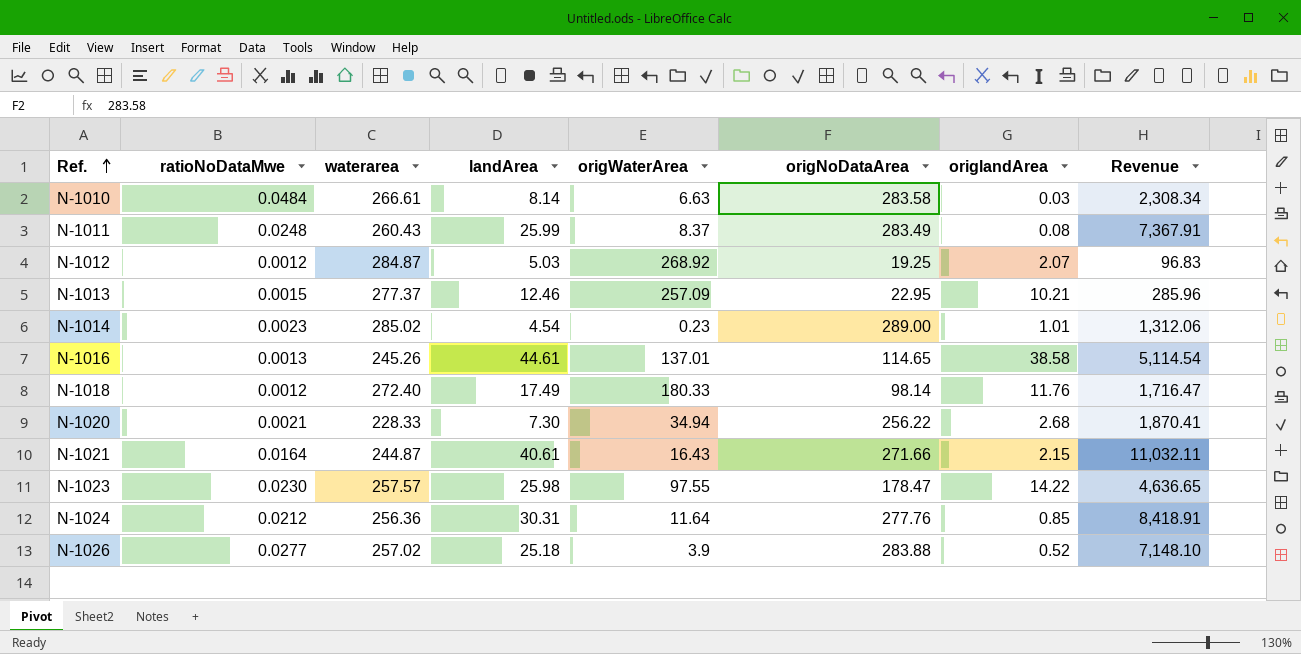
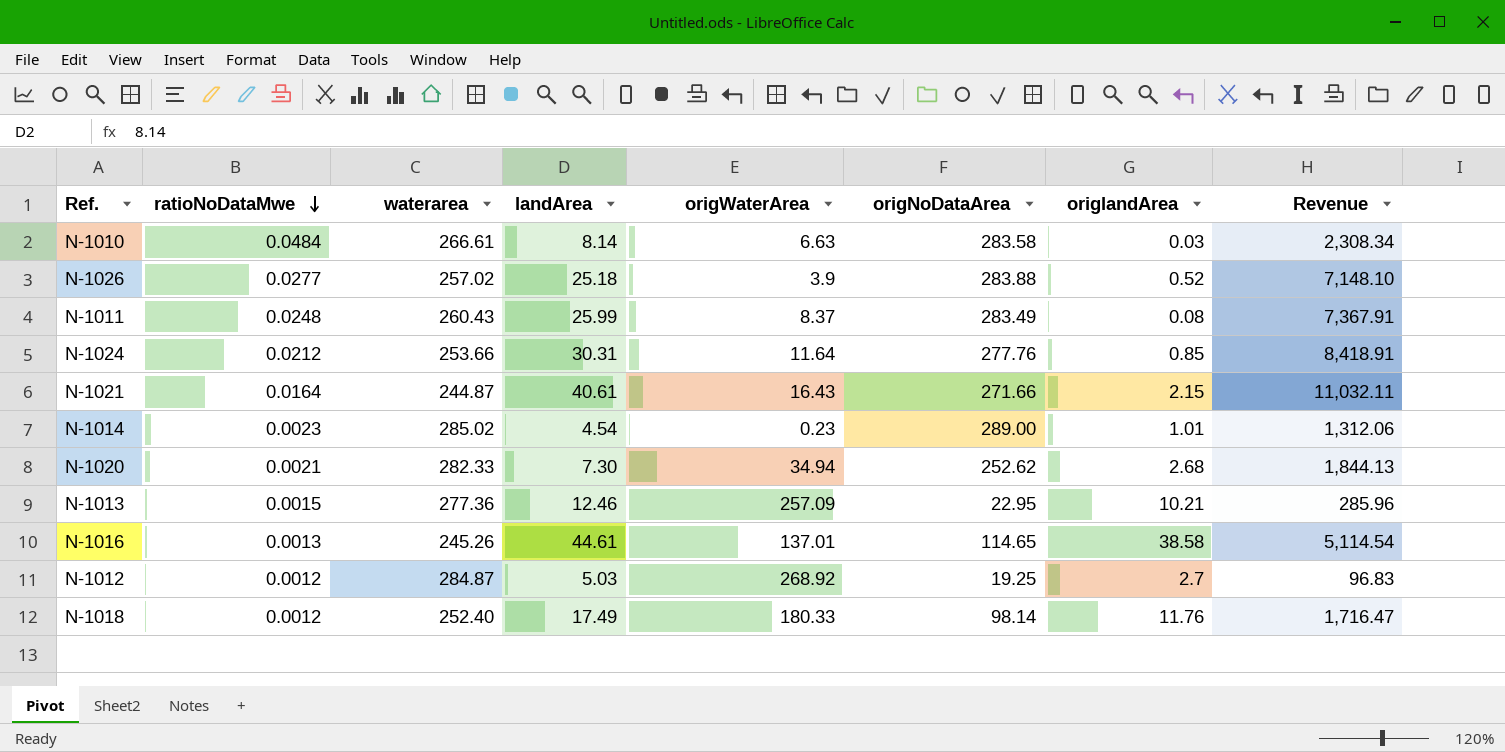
row order: Ref. ascending -> ratioNoDataMwe descending
row N-1023: 0.0230 | 257.57 | 25.98 | 97.55 | 178.47 | 14.22 | 4,636.65 -> none
N-1024 | waterarea: 256.36 -> 253.66
N-1020 | waterarea: 228.33 -> 282.33
N-1020 | origNoDataArea: 256.22 -> 252.62
N-1020 | Revenue: 1,870.41 -> 1,844.13
N-1013 | waterarea: 277.37 -> 277.36
N-1012 | origlandArea: 2.07 -> 2.7
N-1018 | waterarea: 272.40 -> 252.40

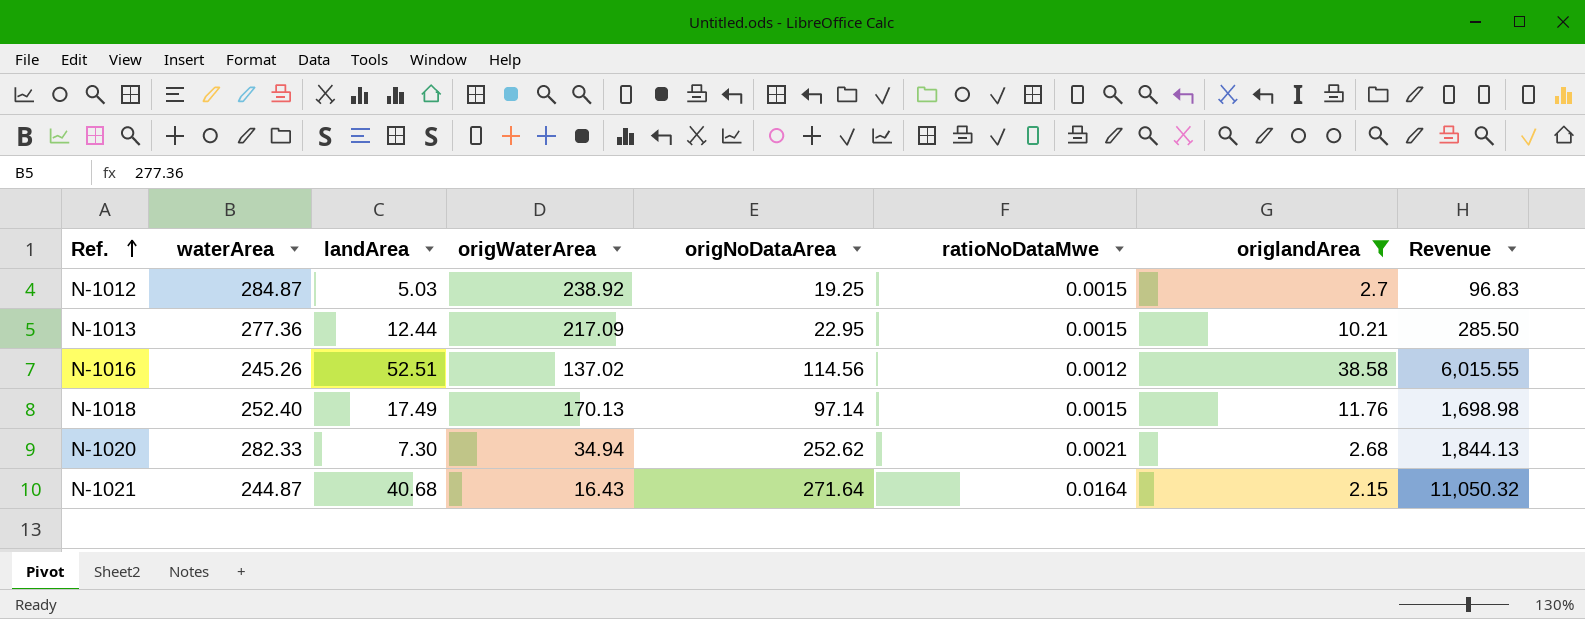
filter: none -> origlandArea >= 2.15
row order: ratioNoDataMwe descending -> Ref. ascending
column name: waterarea -> waterArea
column ratioNoDataMwe | position: 2 -> 6
N-1012 | origWaterArea: 268.92 -> 238.92
N-1012 | ratioNoDataMwe: 0.0012 -> 0.0015
N-1013 | landArea: 12.46 -> 12.44
N-1013 | origWaterArea: 257.09 -> 217.09
N-1013 | Revenue: 285.96 -> 285.50
N-1016 | landArea: 44.61 -> 52.51
N-1016 | origWaterArea: 137.01 -> 137.02
N-1016 | origNoDataArea: 114.65 -> 114.56
N-1016 | ratioNoDataMwe: 0.0013 -> 0.0012
N-1016 | Revenue: 5,114.54 -> 6,015.55
N-1018 | origWaterArea: 180.33 -> 170.13
N-1018 | origNoDataArea: 98.14 -> 97.14
N-1018 | ratioNoDataMwe: 0.0012 -> 0.0015
N-1018 | Revenue: 1,716.47 -> 1,698.98
N-1021 | landArea: 40.61 -> 40.68
N-1021 | origNoDataArea: 271.66 -> 271.64
N-1021 | Revenue: 11,032.11 -> 11,050.32

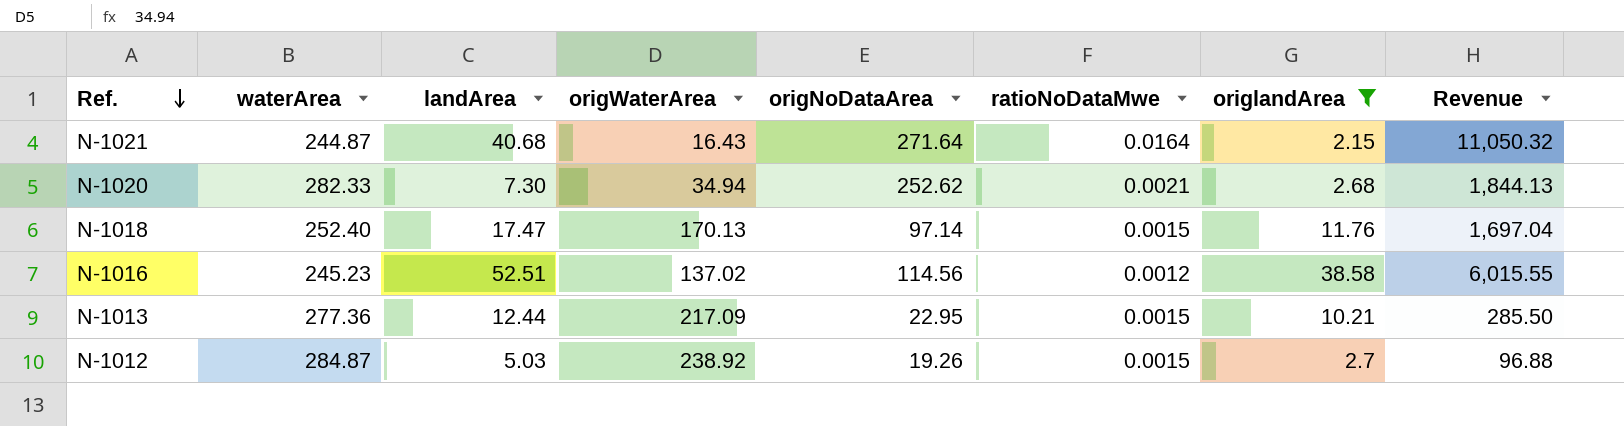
row order: Ref. ascending -> Ref. descending
N-1018 | landArea: 17.49 -> 17.47
N-1018 | Revenue: 1,698.98 -> 1,697.04
N-1016 | waterArea: 245.26 -> 245.23
N-1012 | origNoDataArea: 19.25 -> 19.26
N-1012 | Revenue: 96.83 -> 96.88

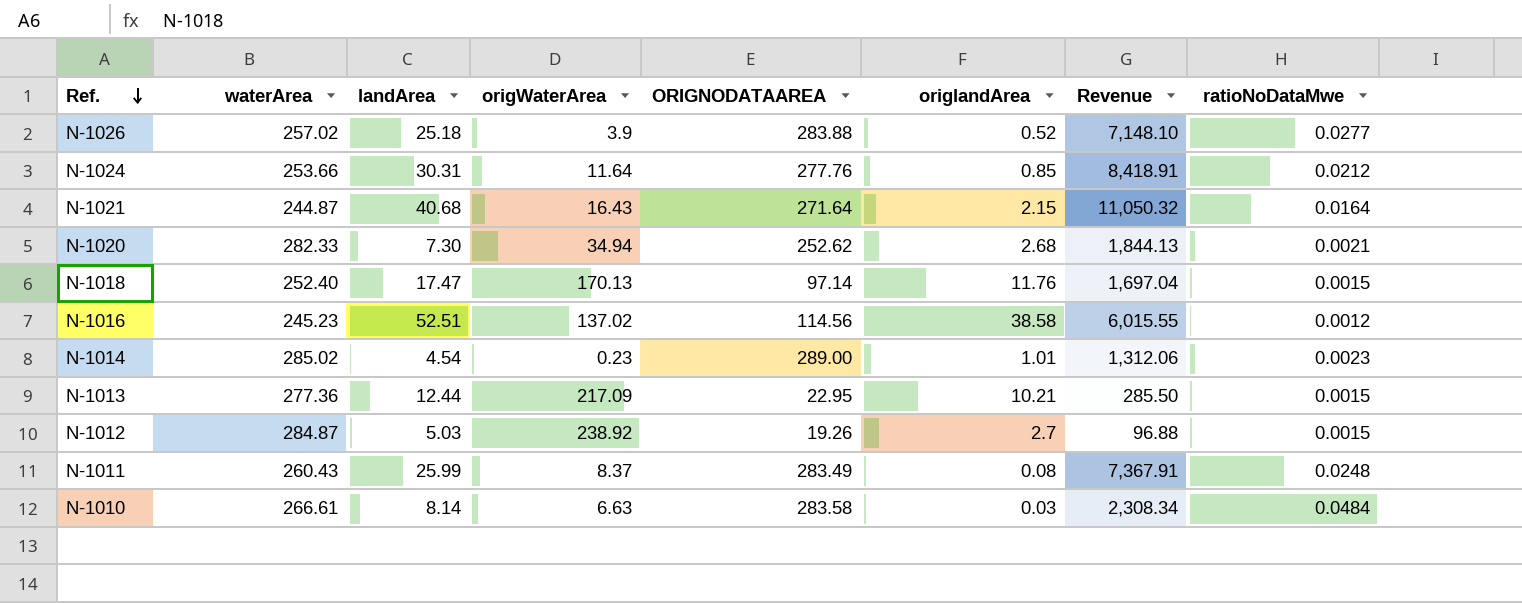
filter: origlandArea >= 2.15 -> none
column name: origNoDataArea -> ORIGNODATAAREA
column ratioNoDataMwe | position: 6 -> 8

